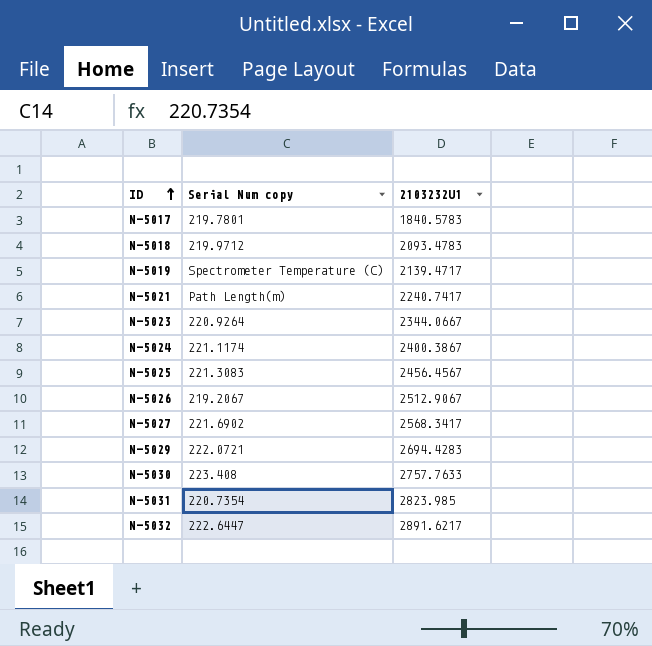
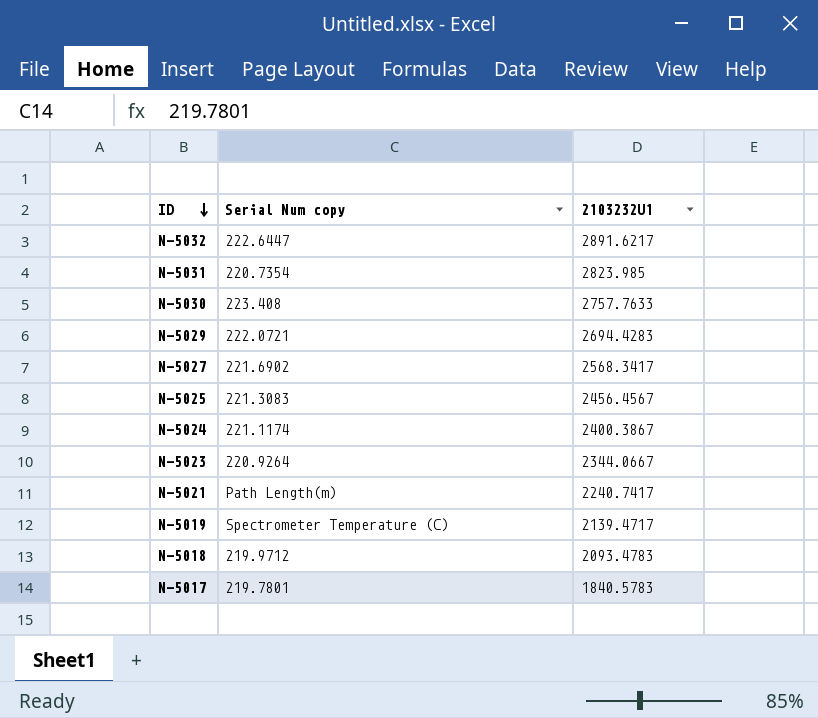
row order: ID ascending -> ID descending
row N-5026: 219.2067 | 2512.9067 -> none

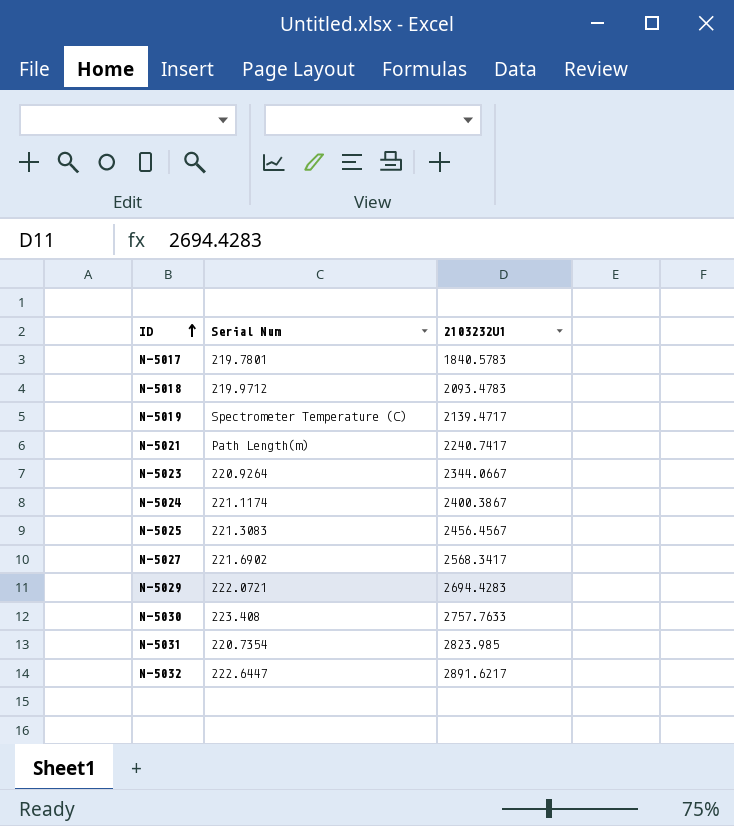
row order: ID descending -> ID ascending
column name: Serial Num copy -> Serial Num

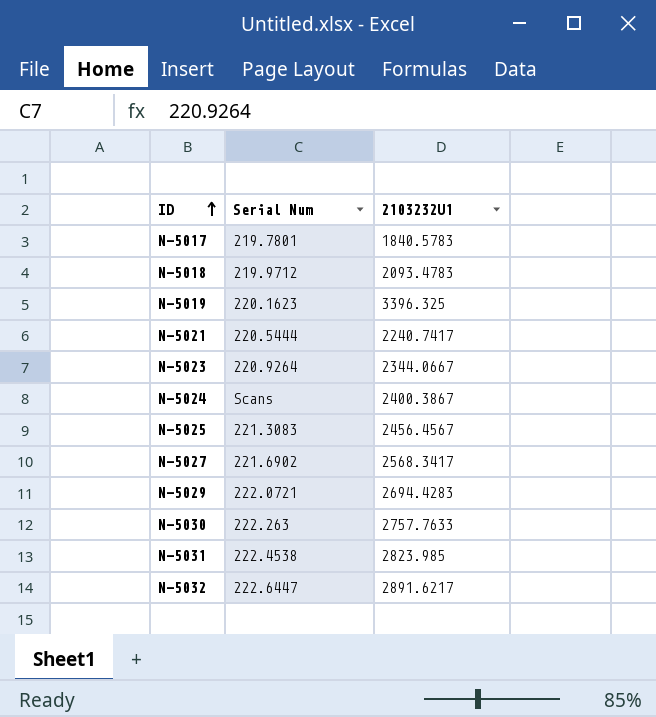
N-5019 | Serial Num: Spectrometer Temperature (C) -> 220.1623
N-5019 | 2103232U1: 2139.4717 -> 3396.325
N-5021 | Serial Num: Path Length(m) -> 220.5444
N-5024 | Serial Num: 221.1174 -> Scans
N-5030 | Serial Num: 223.408 -> 222.263
N-5031 | Serial Num: 220.7354 -> 222.4538

